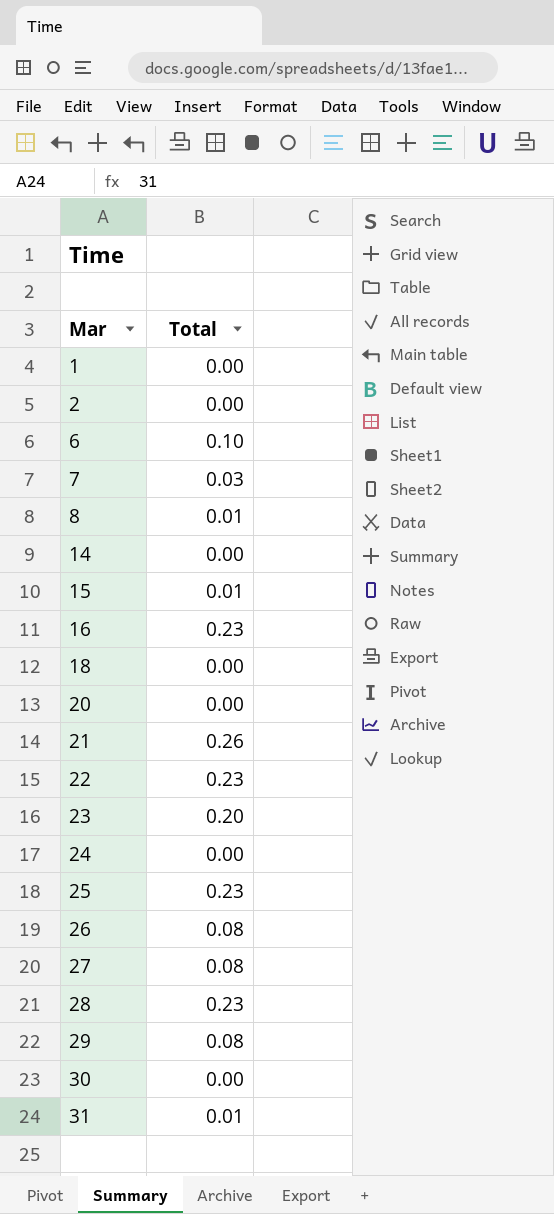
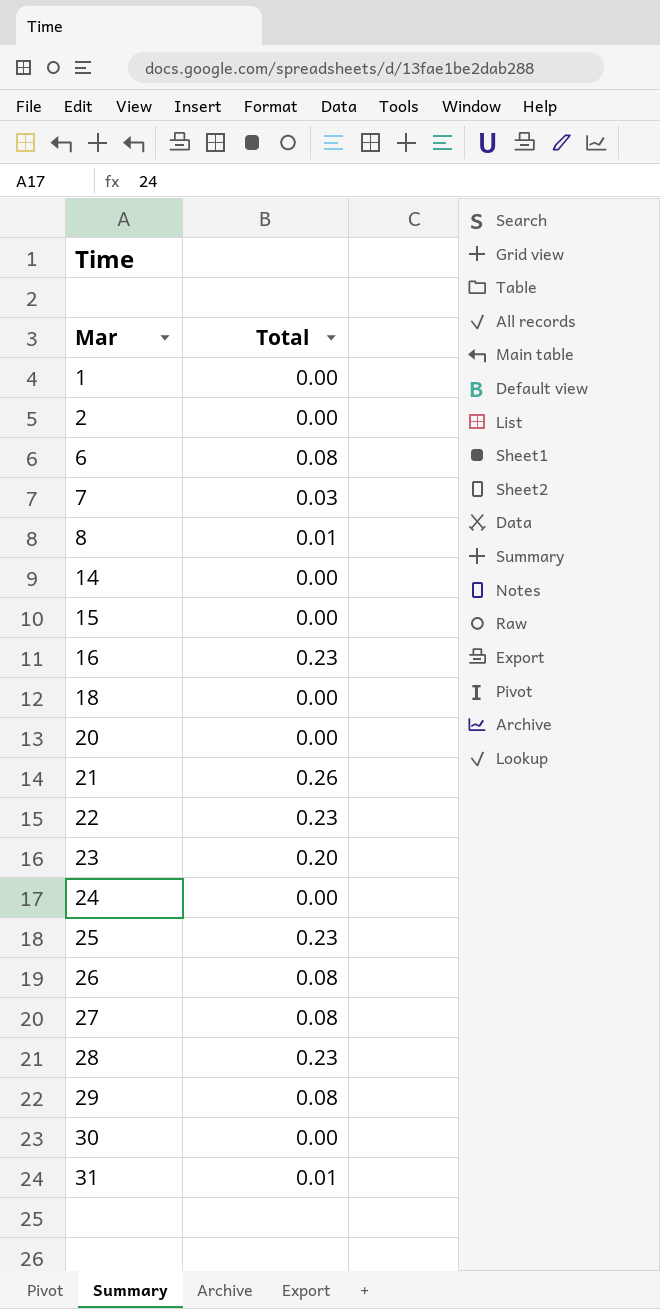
6 | Total: 0.10 -> 0.08
15 | Total: 0.01 -> 0.00

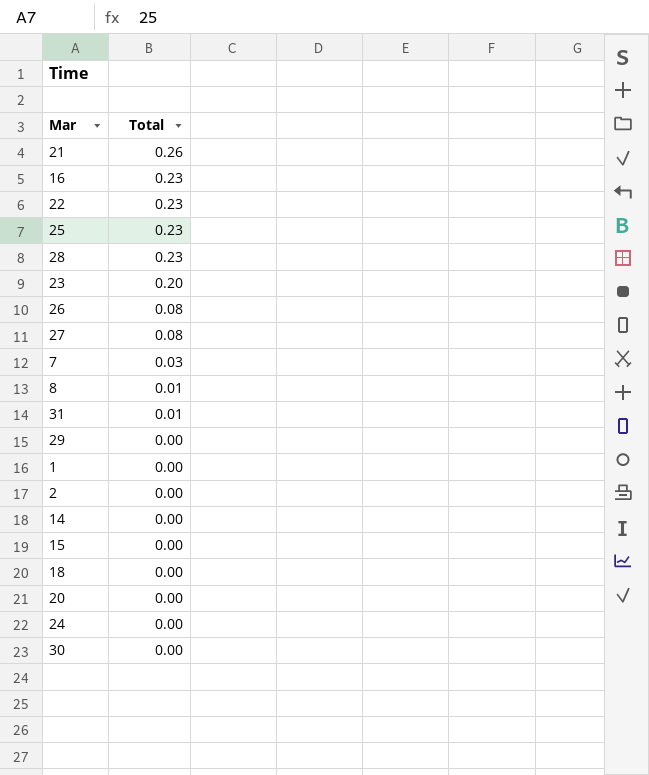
row order: Mar ascending -> Total descending
row 6: 0.08 -> none
29 | Total: 0.08 -> 0.00

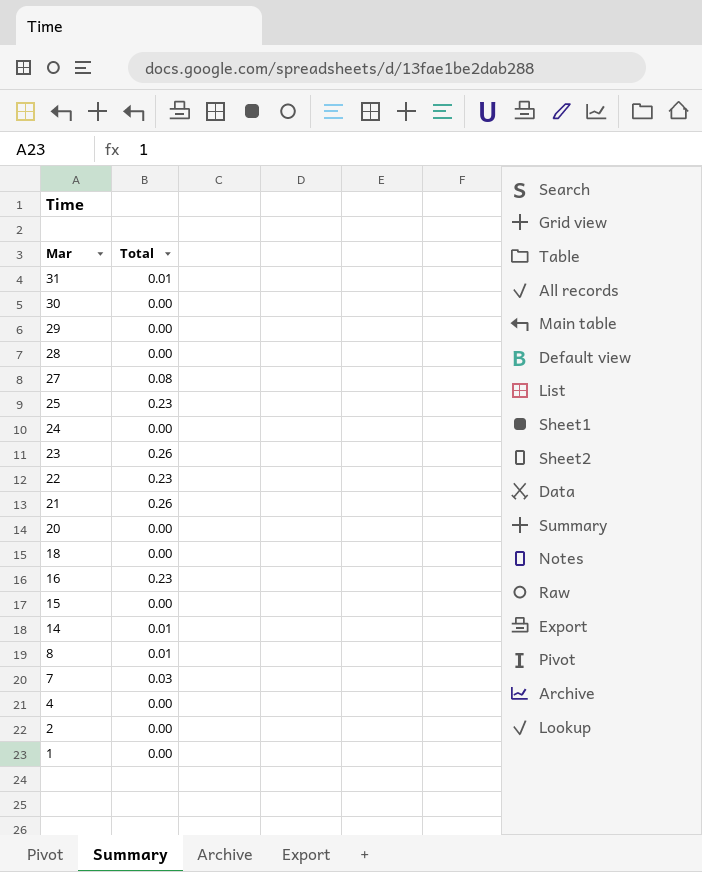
row order: Total descending -> Mar descending
row 26: 0.08 -> none
28 | Total: 0.23 -> 0.00
23 | Total: 0.20 -> 0.26
14 | Total: 0.00 -> 0.01
row 4: none -> 0.00

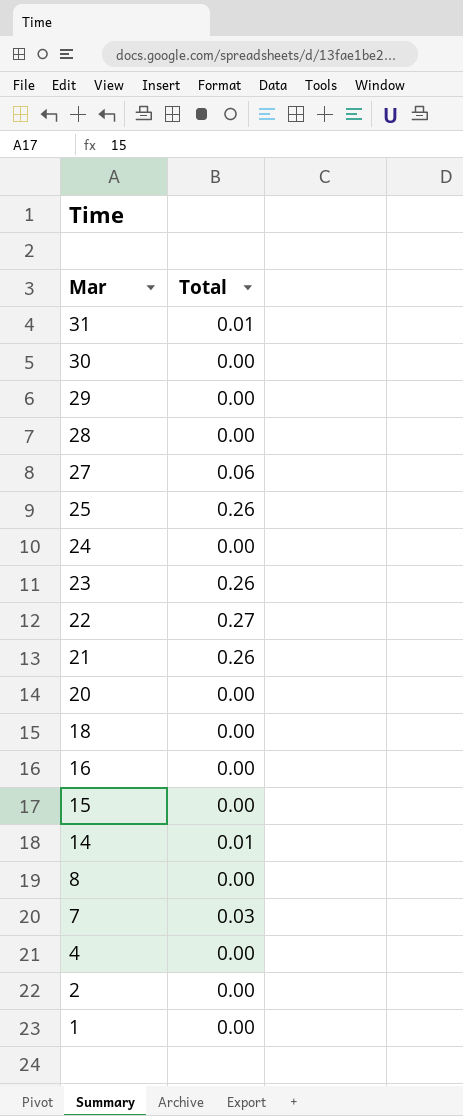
27 | Total: 0.08 -> 0.06
25 | Total: 0.23 -> 0.26
22 | Total: 0.23 -> 0.27
16 | Total: 0.23 -> 0.00
8 | Total: 0.01 -> 0.00

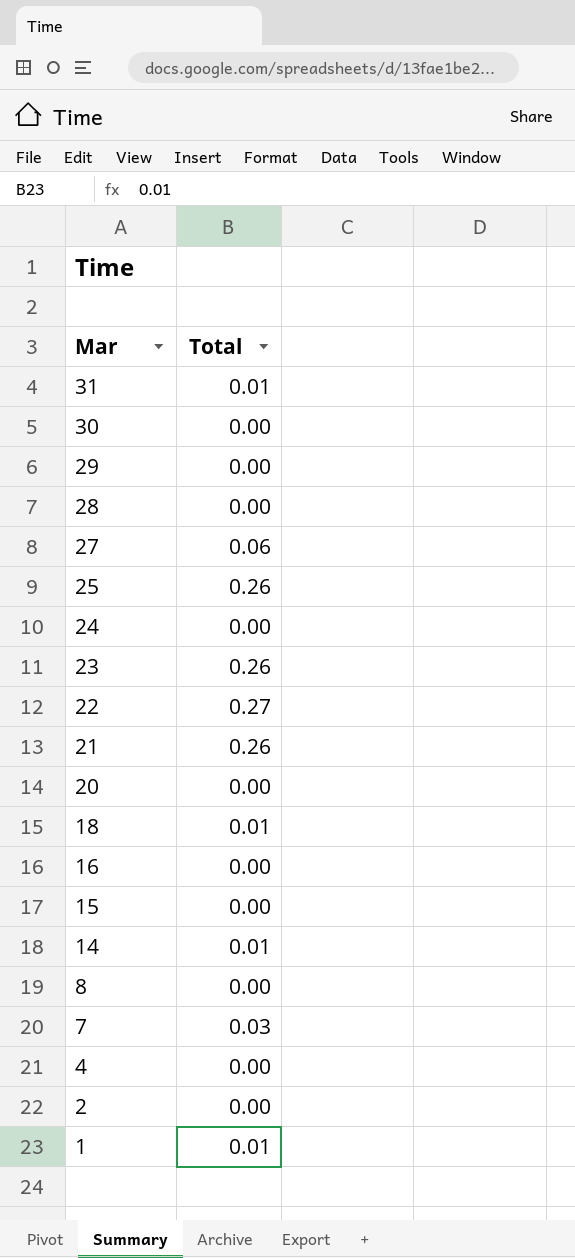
18 | Total: 0.00 -> 0.01
1 | Total: 0.00 -> 0.01

